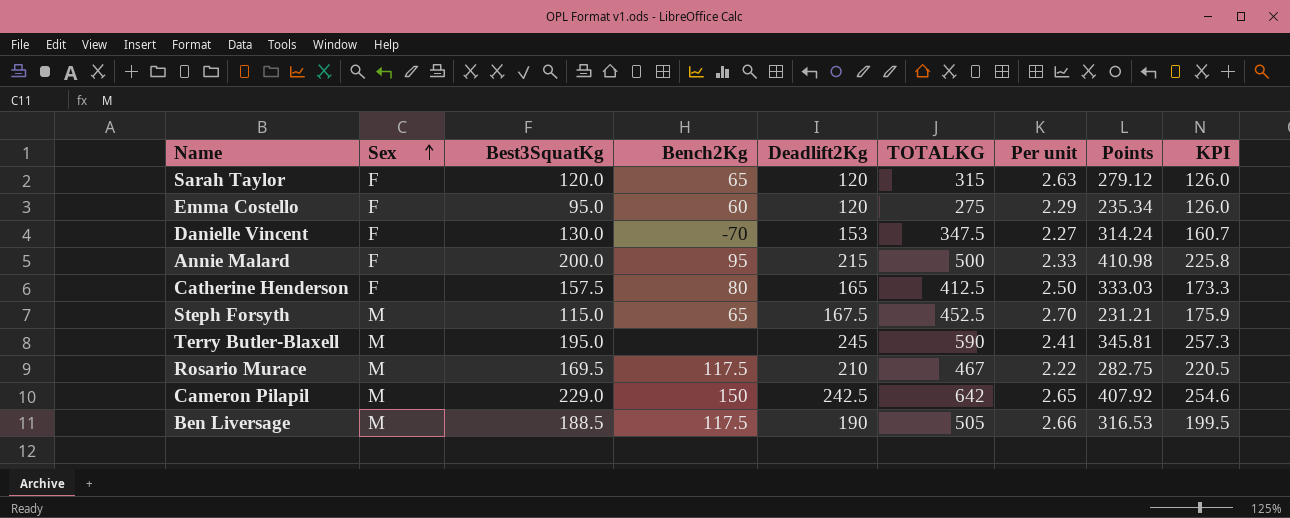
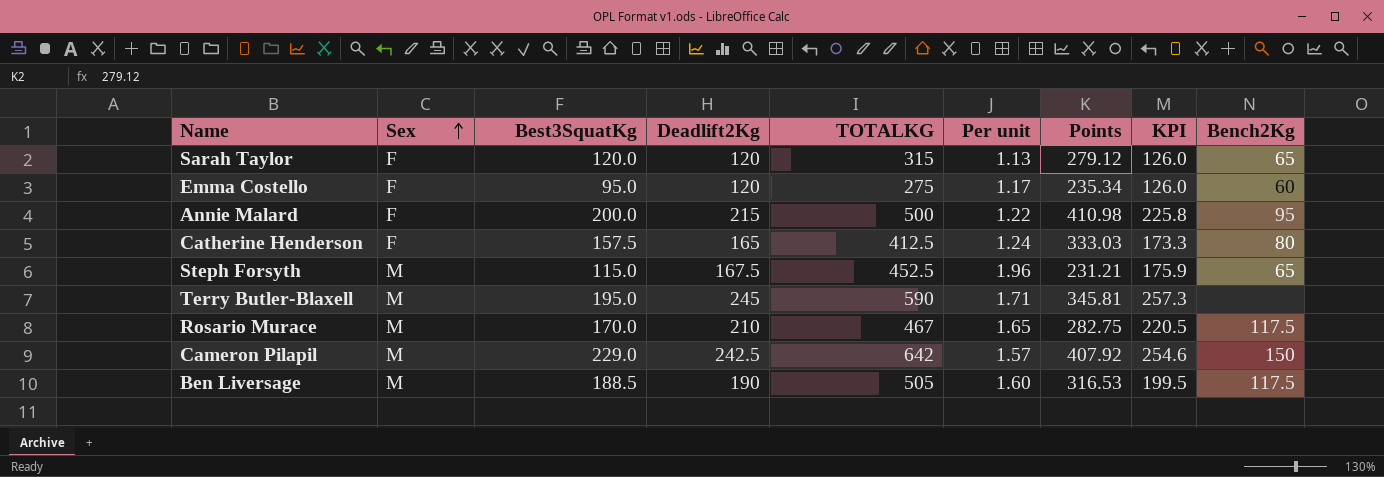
column Per unit | formula: [TOTALKG] / [Deadlift2Kg] -> [TOTALKG] / [Points]
column Bench2Kg | position: 4 -> 9
row Danielle Vincent: F | 130.0 | -70 | 153 | 347.5 | 2.27 | 314.24 | 160.7 -> none
Rosario Murace | Best3SquatKg: 169.5 -> 170.0

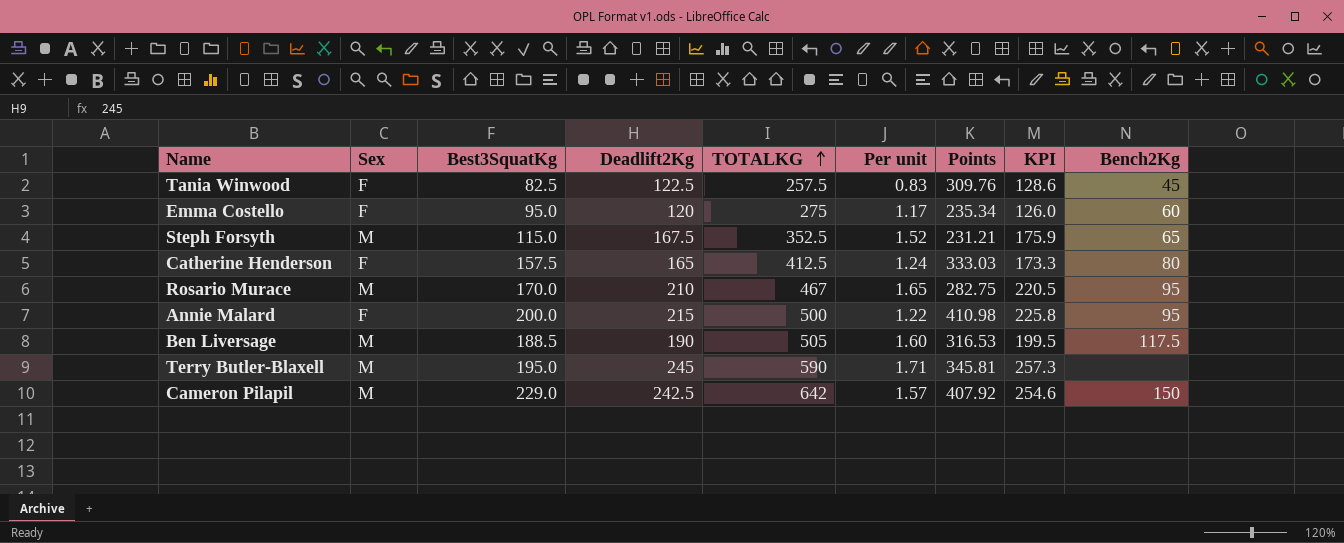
row order: Sex ascending -> TOTALKG ascending
row Sarah Taylor: F | 120.0 | 120 | 315 | 1.13 | 279.12 | 126.0 | 65 -> none
row Tania Winwood: none -> F | 82.5 | 122.5 | 257.5 | 0.83 | 309.76 | 128.6 | 45
Steph Forsyth | TOTALKG: 452.5 -> 352.5
Steph Forsyth | Per unit: 1.96 -> 1.52
Rosario Murace | Bench2Kg: 117.5 -> 95

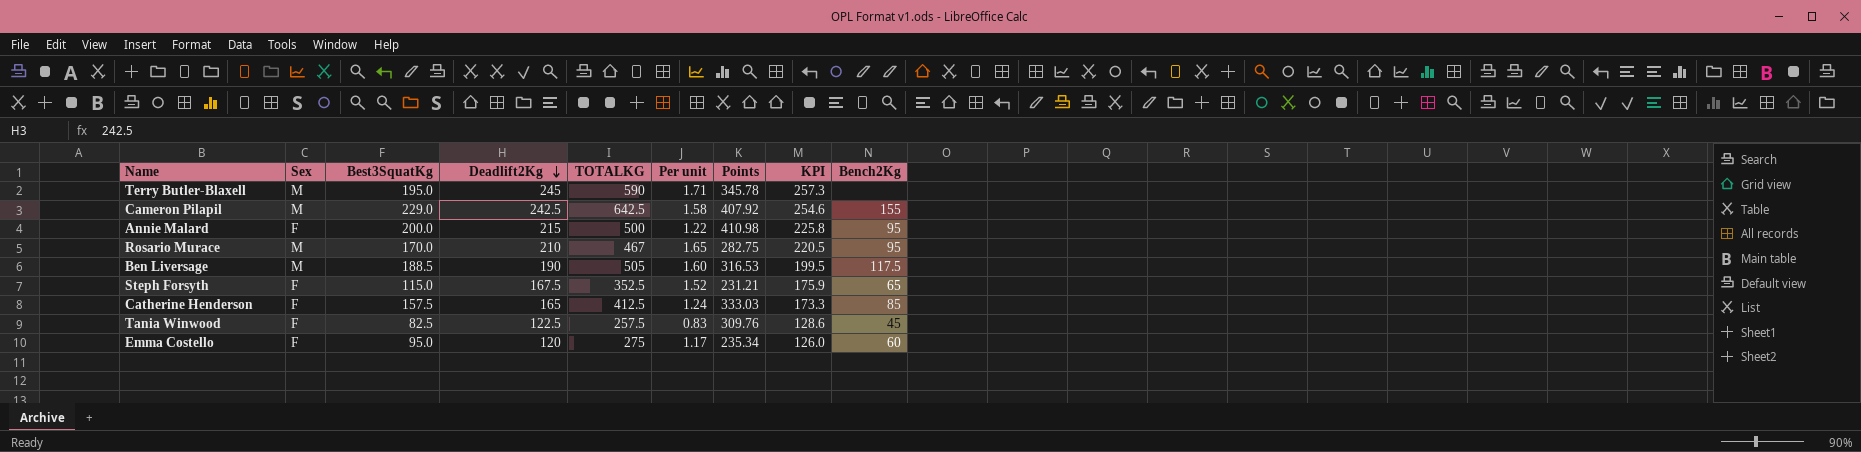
row order: TOTALKG ascending -> Deadlift2Kg descending
Terry Butler-Blaxell | Points: 345.81 -> 345.78
Cameron Pilapil | TOTALKG: 642 -> 642.5
Cameron Pilapil | Per unit: 1.57 -> 1.58
Cameron Pilapil | Bench2Kg: 150 -> 155
Steph Forsyth | Sex: M -> F
Catherine Henderson | Bench2Kg: 80 -> 85

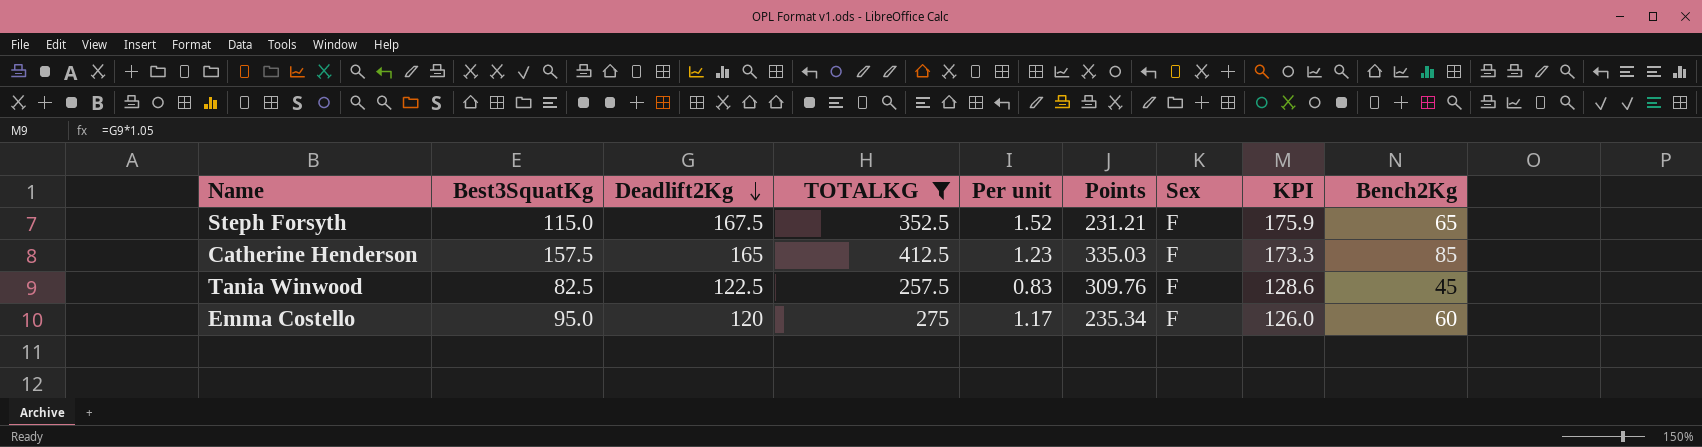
filter: none -> TOTALKG <= 412.5
column Sex | position: 2 -> 7
Catherine Henderson | Per unit: 1.24 -> 1.23
Catherine Henderson | Points: 333.03 -> 335.03

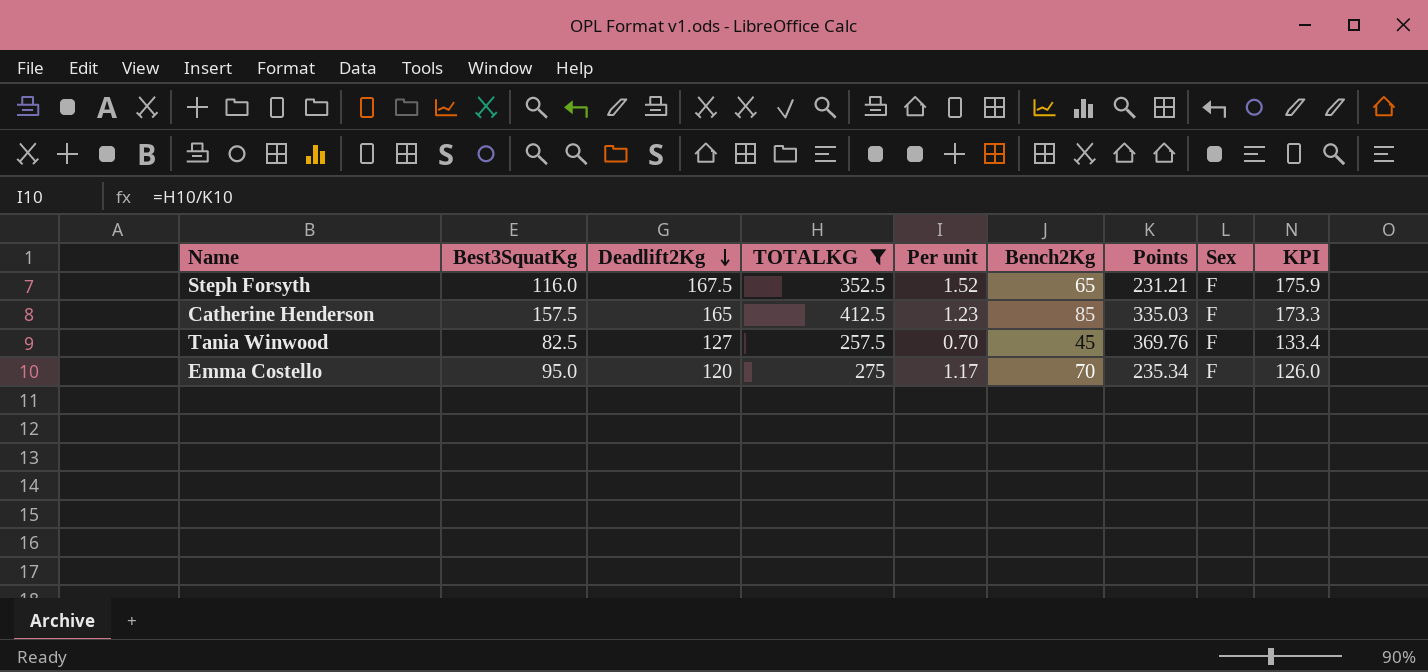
column Bench2Kg | position: 9 -> 6
Steph Forsyth | Best3SquatKg: 115.0 -> 116.0
Tania Winwood | Deadlift2Kg: 122.5 -> 127
Tania Winwood | Per unit: 0.83 -> 0.70
Tania Winwood | Points: 309.76 -> 369.76
Tania Winwood | KPI: 128.6 -> 133.4
Emma Costello | Bench2Kg: 60 -> 70

